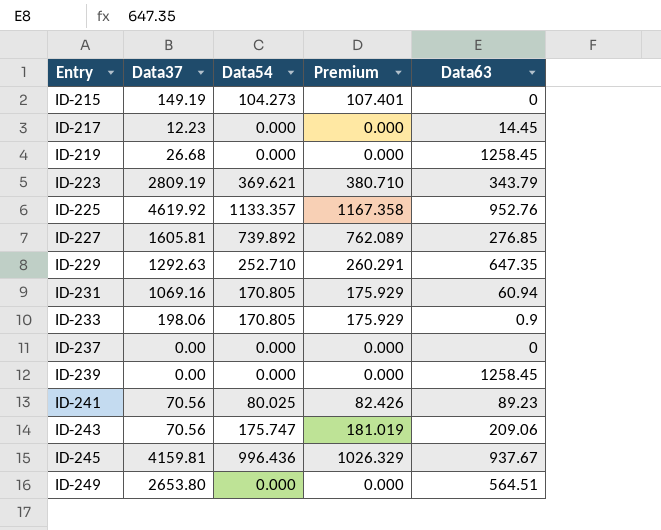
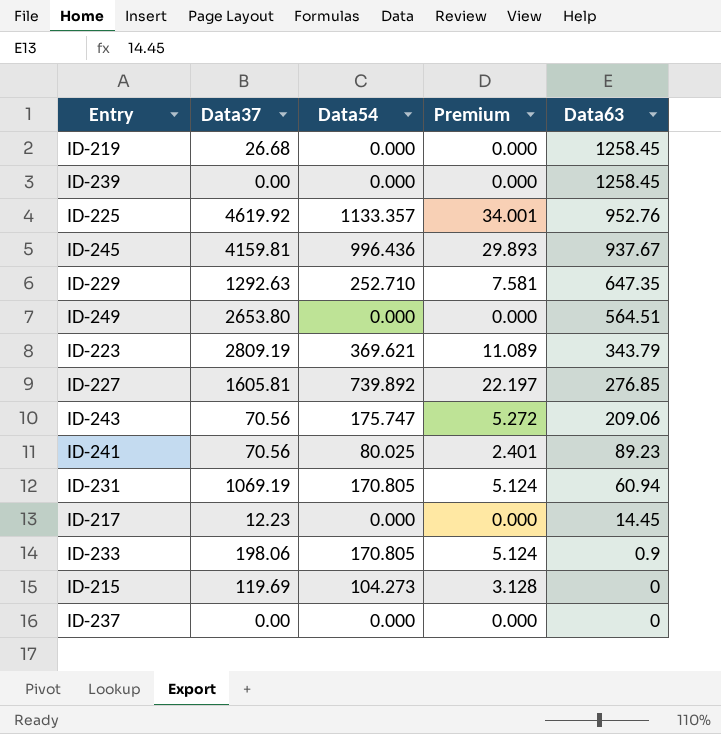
row order: Entry ascending -> Data63 descending
column Premium | formula: [Data54] * 1.03 -> [Data54] * 0.03
ID-231 | Data37: 1069.16 -> 1069.19
ID-215 | Data37: 149.19 -> 119.69

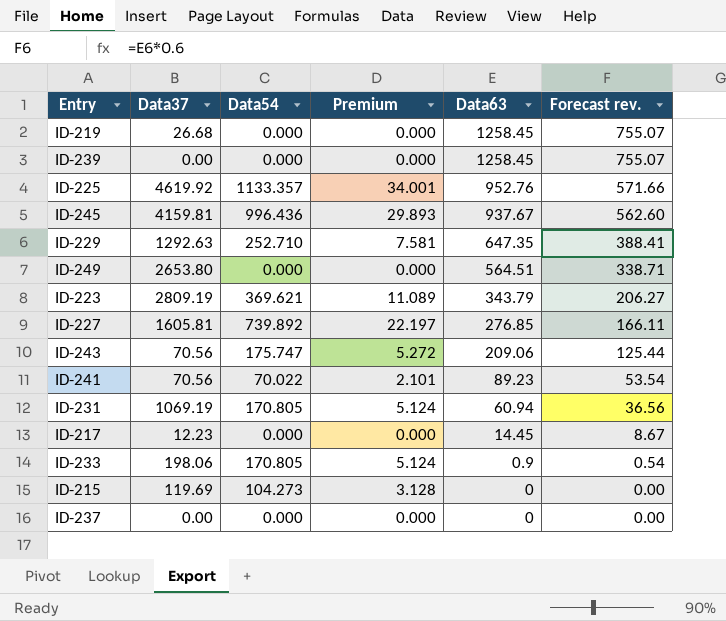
column Forecast rev. | formula: none -> [Data63] * 0.6
ID-241 | Data54: 80.025 -> 70.022
ID-241 | Premium: 2.401 -> 2.101

